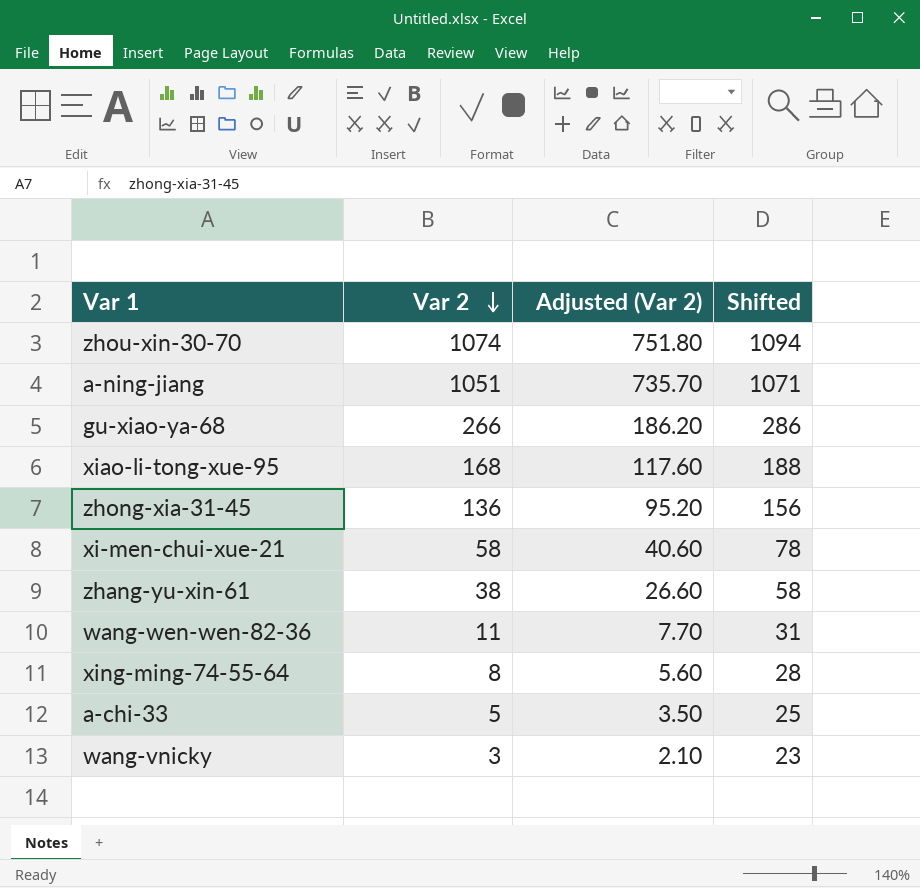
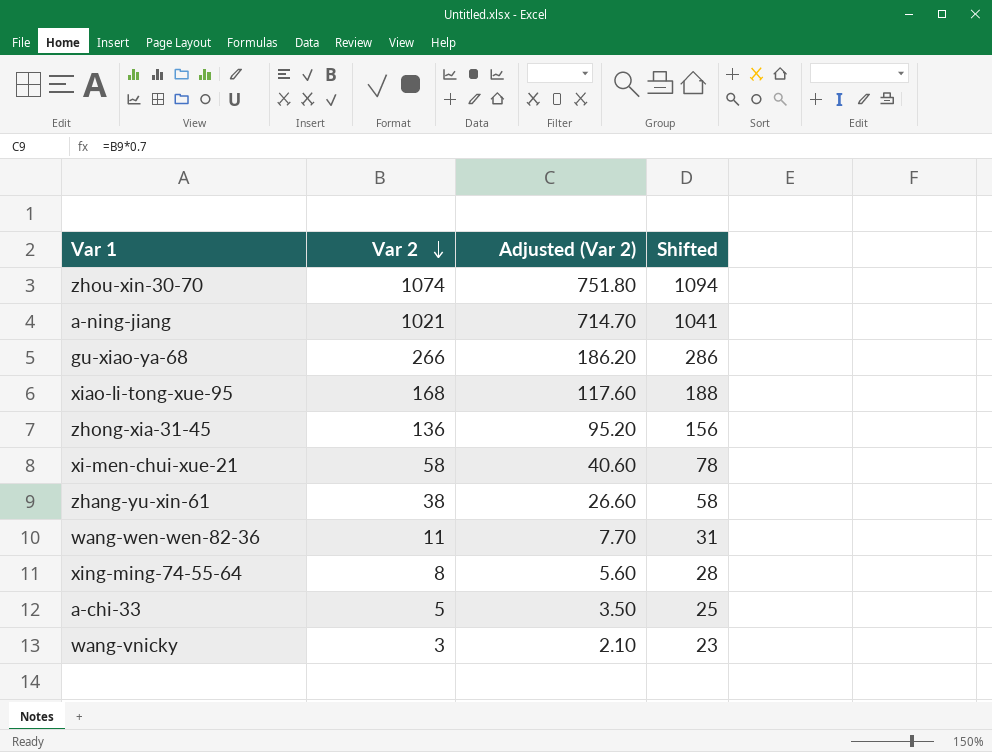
a-ning-jiang | Var 2: 1051 -> 1021
a-ning-jiang | Adjusted (Var 2): 735.70 -> 714.70
a-ning-jiang | Shifted: 1071 -> 1041

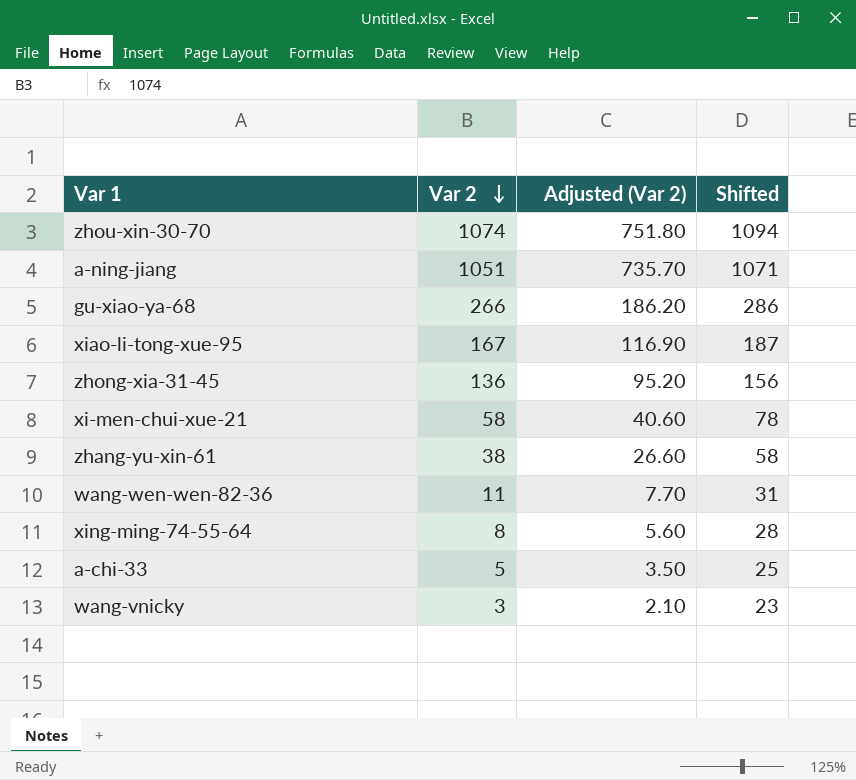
a-ning-jiang | Var 2: 1021 -> 1051
a-ning-jiang | Adjusted (Var 2): 714.70 -> 735.70
a-ning-jiang | Shifted: 1041 -> 1071
xiao-li-tong-xue-95 | Var 2: 168 -> 167
xiao-li-tong-xue-95 | Adjusted (Var 2): 117.60 -> 116.90
xiao-li-tong-xue-95 | Shifted: 188 -> 187

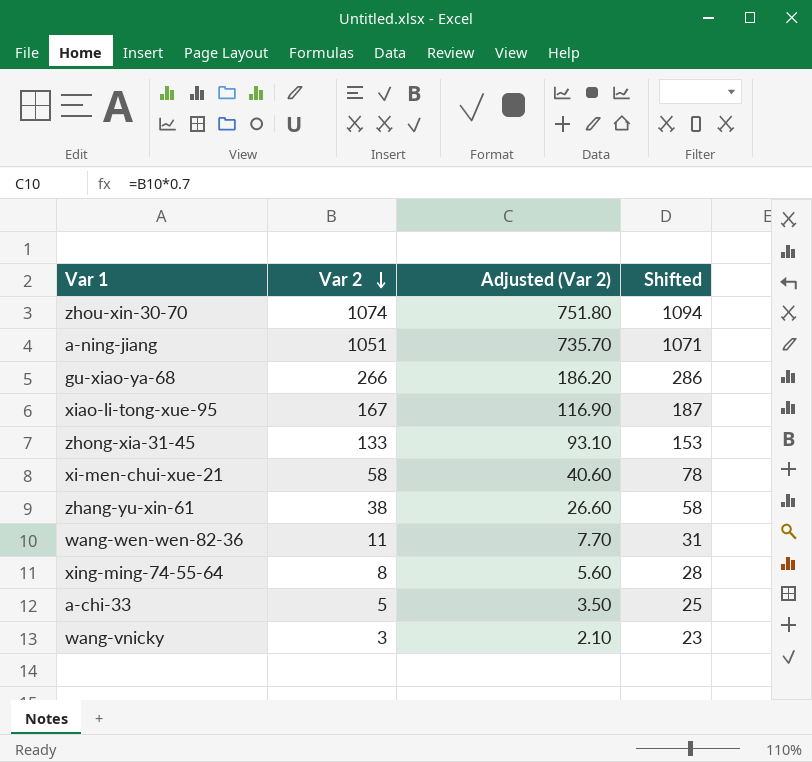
zhong-xia-31-45 | Var 2: 136 -> 133
zhong-xia-31-45 | Adjusted (Var 2): 95.20 -> 93.10
zhong-xia-31-45 | Shifted: 156 -> 153

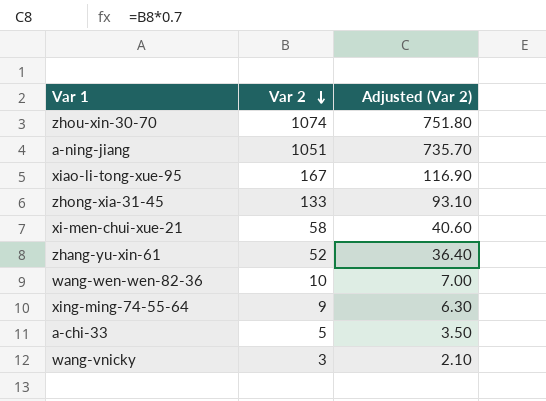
column Shifted | formula: [Var 2] + 20 -> none
row gu-xiao-ya-68: 266 | 186.20 | 286 -> none
zhang-yu-xin-61 | Var 2: 38 -> 52
zhang-yu-xin-61 | Adjusted (Var 2): 26.60 -> 36.40
wang-wen-wen-82-36 | Var 2: 11 -> 10
wang-wen-wen-82-36 | Adjusted (Var 2): 7.70 -> 7.00
xing-ming-74-55-64 | Var 2: 8 -> 9
xing-ming-74-55-64 | Adjusted (Var 2): 5.60 -> 6.30

